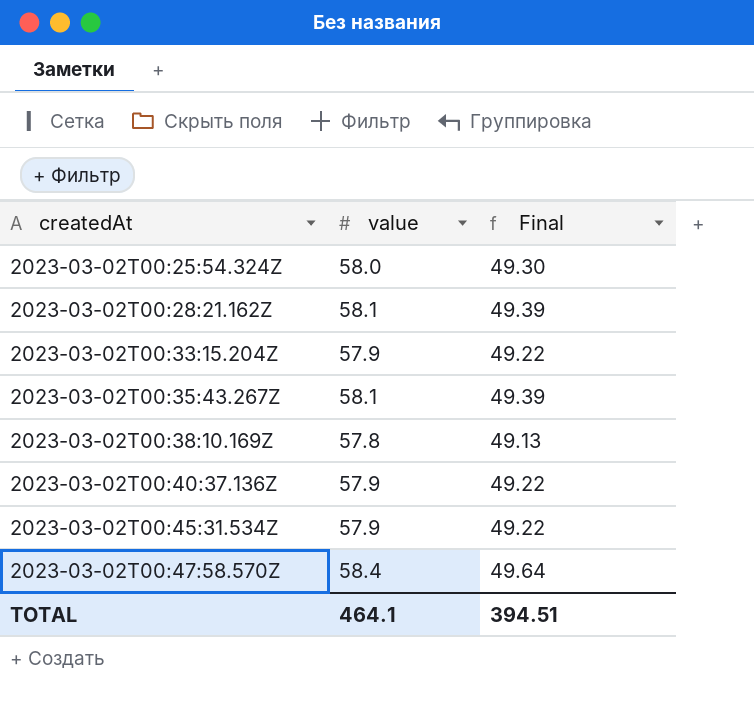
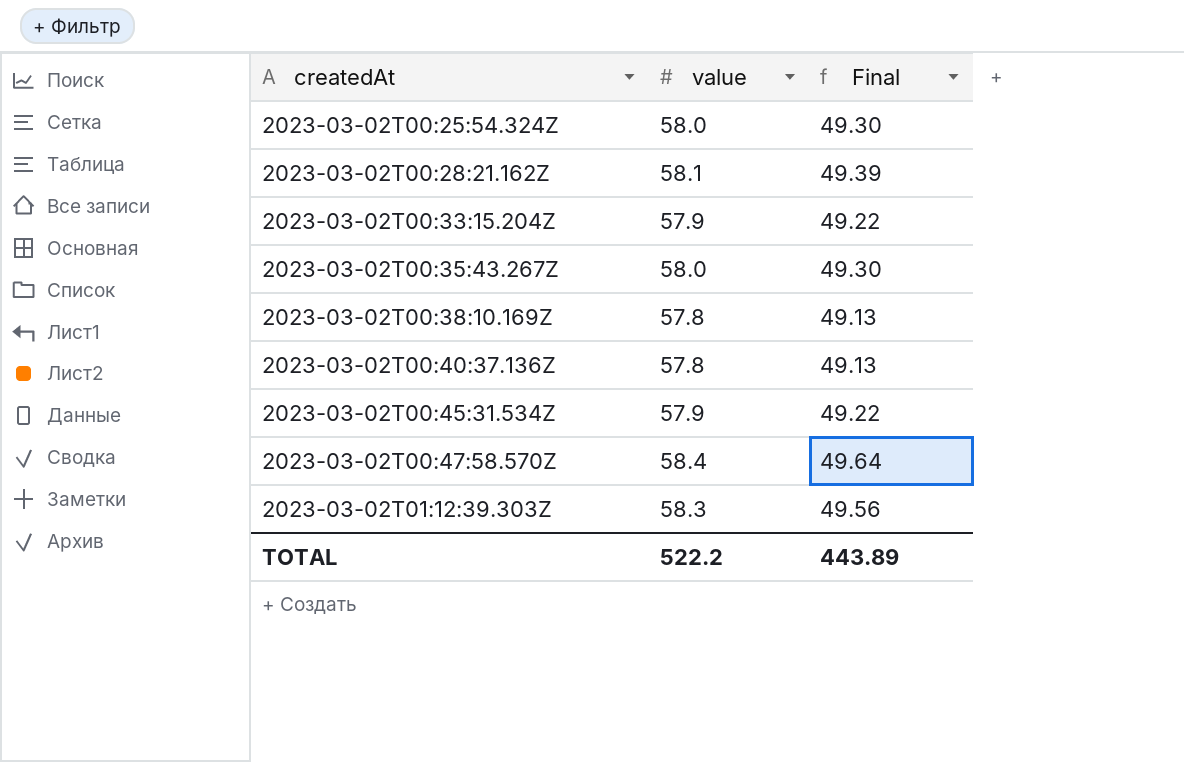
2023-03-02T00:35:43.267Z | value: 58.1 -> 58.0
2023-03-02T00:35:43.267Z | Final: 49.39 -> 49.30
2023-03-02T00:40:37.136Z | value: 57.9 -> 57.8
2023-03-02T00:40:37.136Z | Final: 49.22 -> 49.13
row 2023-03-02T01:12:39.303Z: none -> 58.3 | 49.56
TOTAL | value: 464.1 -> 522.2
TOTAL | Final: 394.51 -> 443.89

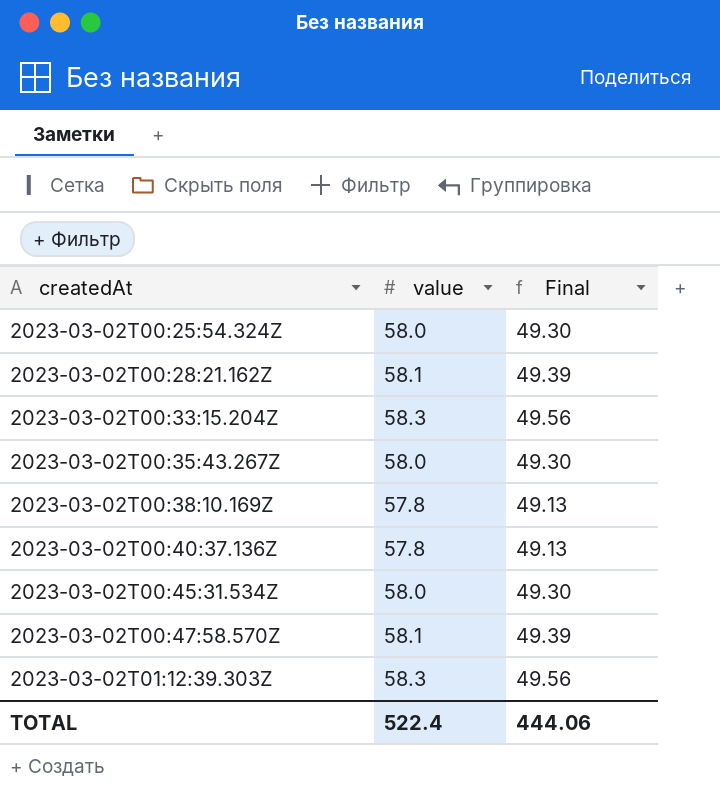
2023-03-02T00:33:15.204Z | value: 57.9 -> 58.3
2023-03-02T00:33:15.204Z | Final: 49.22 -> 49.56
2023-03-02T00:45:31.534Z | value: 57.9 -> 58.0
2023-03-02T00:45:31.534Z | Final: 49.22 -> 49.30
2023-03-02T00:47:58.570Z | value: 58.4 -> 58.1
2023-03-02T00:47:58.570Z | Final: 49.64 -> 49.39
TOTAL | value: 522.2 -> 522.4
TOTAL | Final: 443.89 -> 444.06

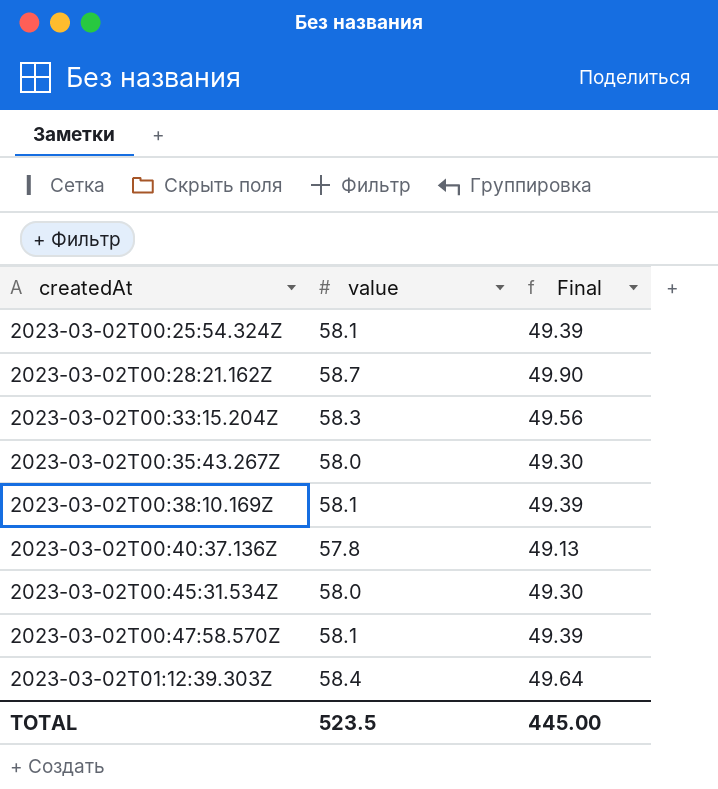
2023-03-02T00:25:54.324Z | value: 58.0 -> 58.1
2023-03-02T00:25:54.324Z | Final: 49.30 -> 49.39
2023-03-02T00:28:21.162Z | value: 58.1 -> 58.7
2023-03-02T00:28:21.162Z | Final: 49.39 -> 49.90
2023-03-02T00:38:10.169Z | value: 57.8 -> 58.1
2023-03-02T00:38:10.169Z | Final: 49.13 -> 49.39
2023-03-02T01:12:39.303Z | value: 58.3 -> 58.4
2023-03-02T01:12:39.303Z | Final: 49.56 -> 49.64
TOTAL | value: 522.4 -> 523.5
TOTAL | Final: 444.06 -> 445.00

